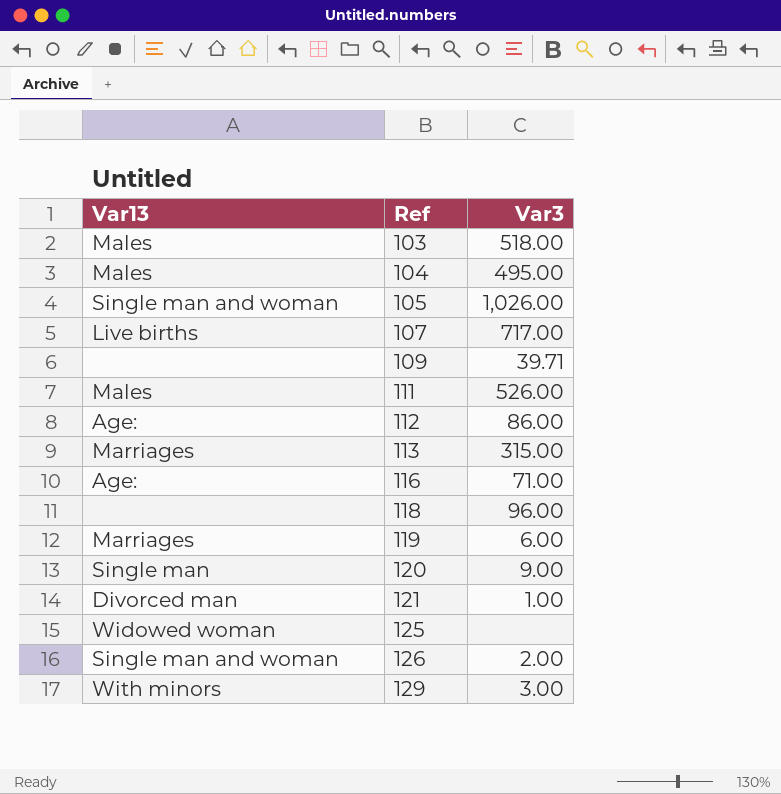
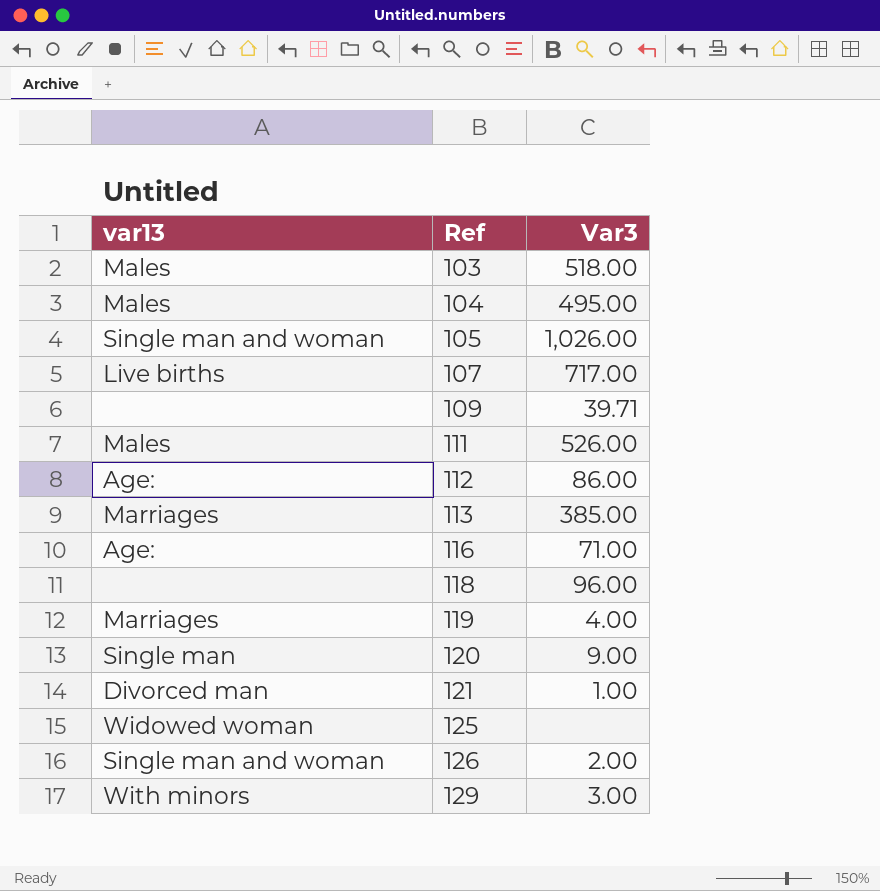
column name: Var13 -> var13
113 | Var3: 315.00 -> 385.00
119 | Var3: 6.00 -> 4.00

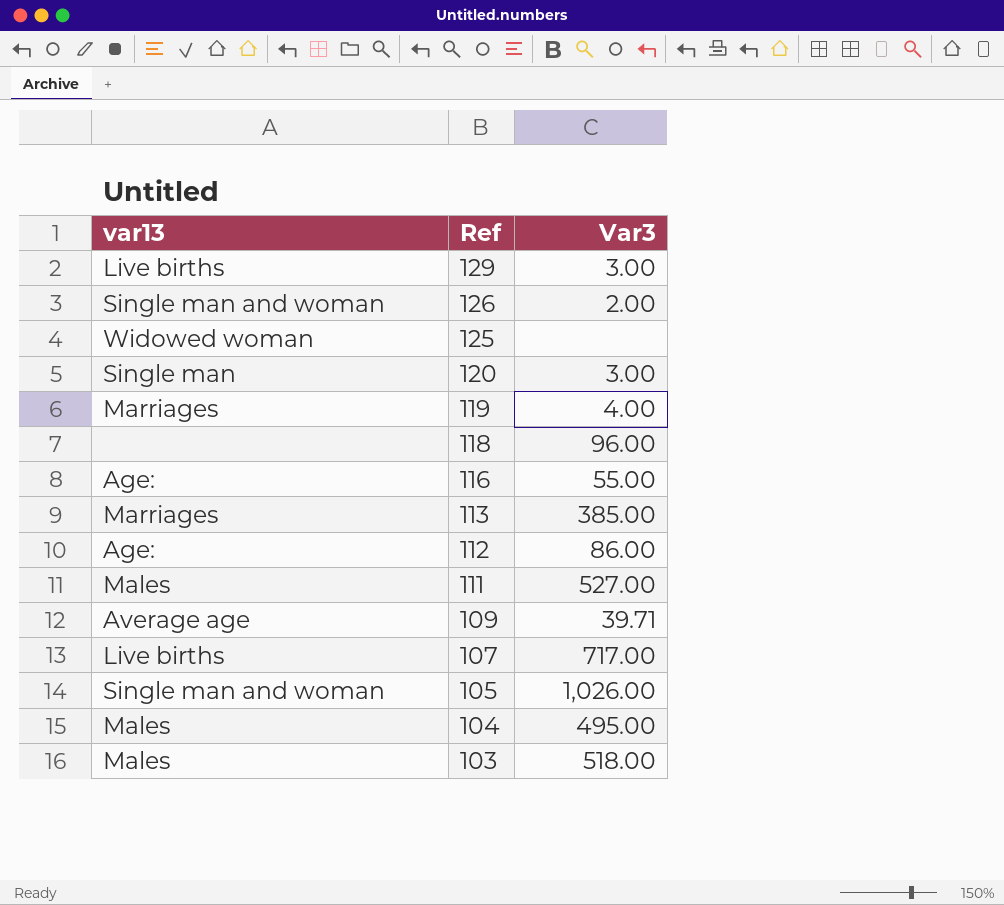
row order: Ref ascending -> Ref descending
row 121: Divorced man | 1.00 -> none
129 | var13: With minors -> Live births
120 | Var3: 9.00 -> 3.00
116 | Var3: 71.00 -> 55.00
111 | Var3: 526.00 -> 527.00
109 | var13: none -> Average age

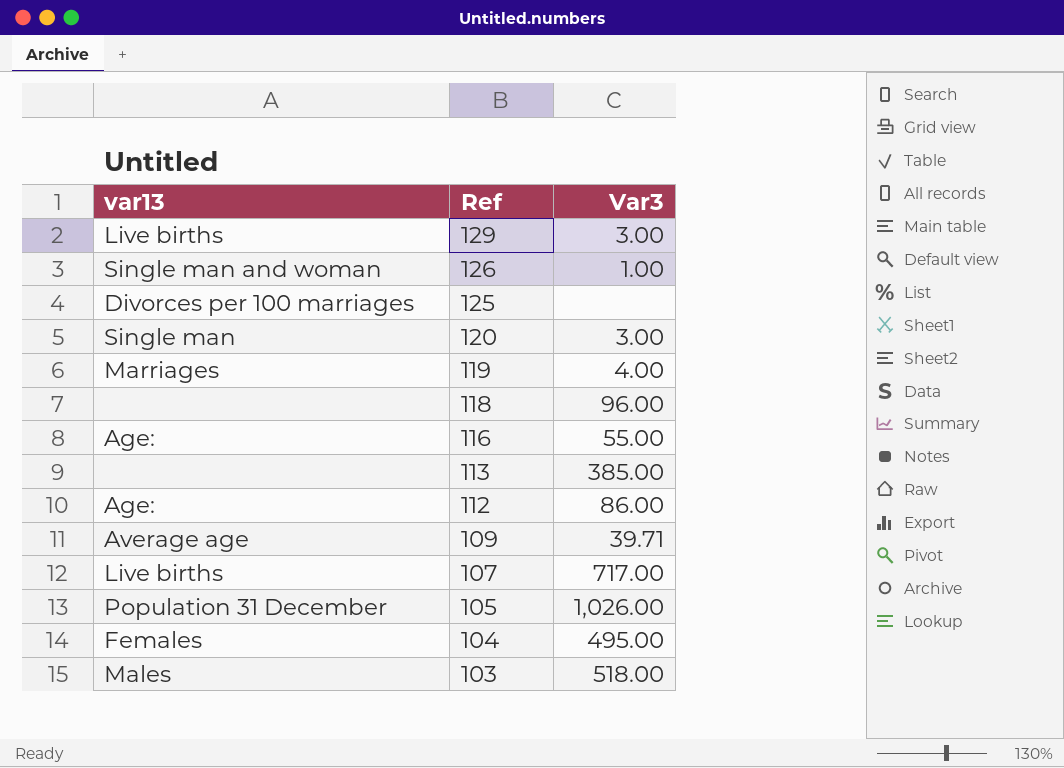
row 111: Males | 527.00 -> none
126 | Var3: 2.00 -> 1.00
125 | var13: Widowed woman -> Divorces per 100 marriages
113 | var13: Marriages -> none
105 | var13: Single man and woman -> Population 31 December
104 | var13: Males -> Females

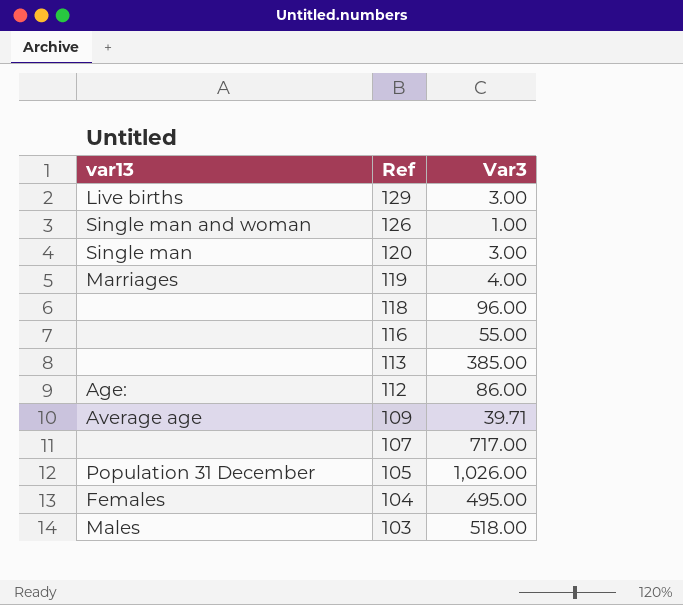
row 125: Divorces per 100 marriages | none -> none
116 | var13: Age: -> none
107 | var13: Live births -> none

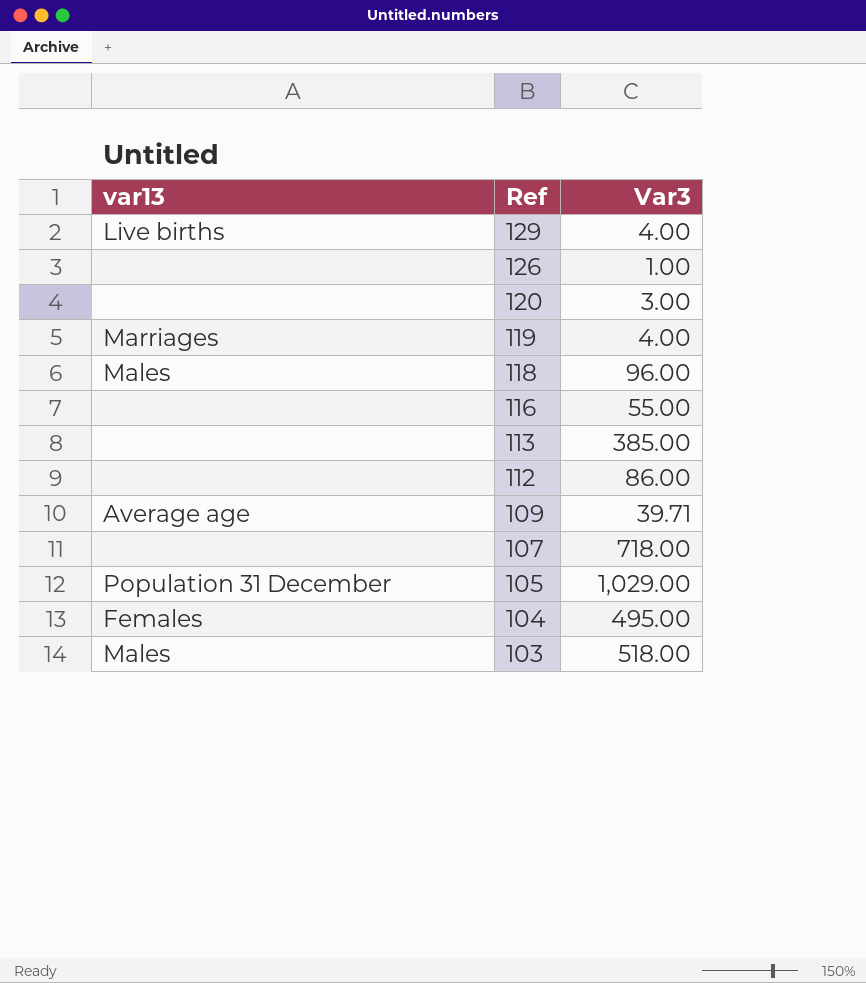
129 | Var3: 3.00 -> 4.00
126 | var13: Single man and woman -> none
120 | var13: Single man -> none
118 | var13: none -> Males
112 | var13: Age: -> none
107 | Var3: 717.00 -> 718.00
105 | Var3: 1,026.00 -> 1,029.00

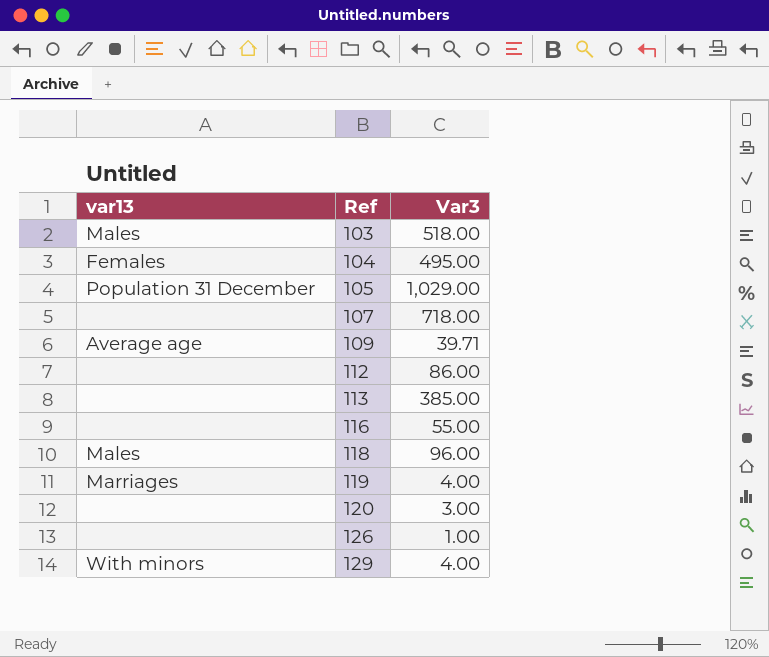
row order: Ref descending -> Ref ascending
129 | var13: Live births -> With minors

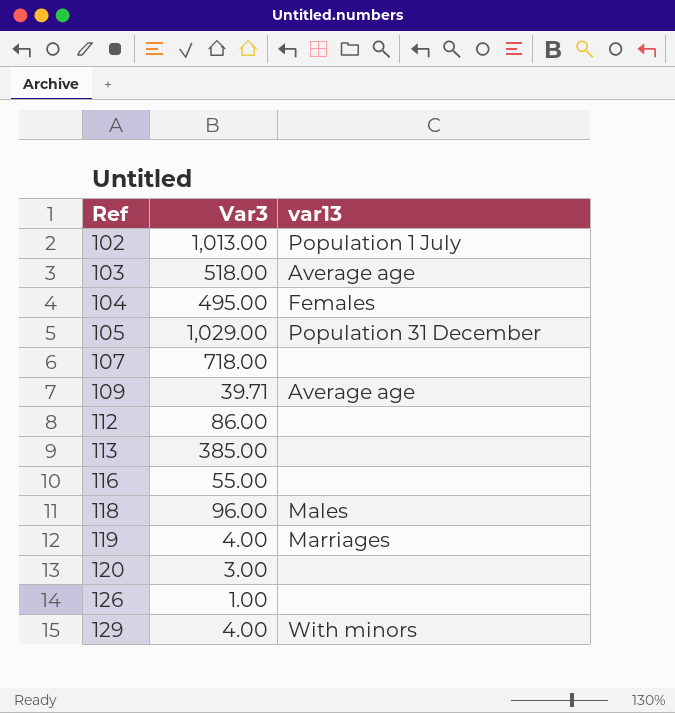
column var13 | position: 1 -> 3
row 102: none -> 1,013.00 | Population 1 July
103 | var13: Males -> Average age

